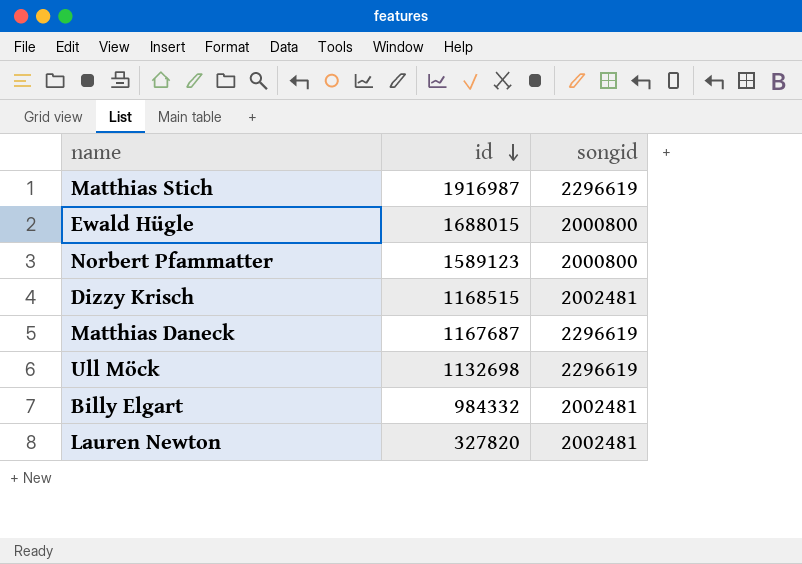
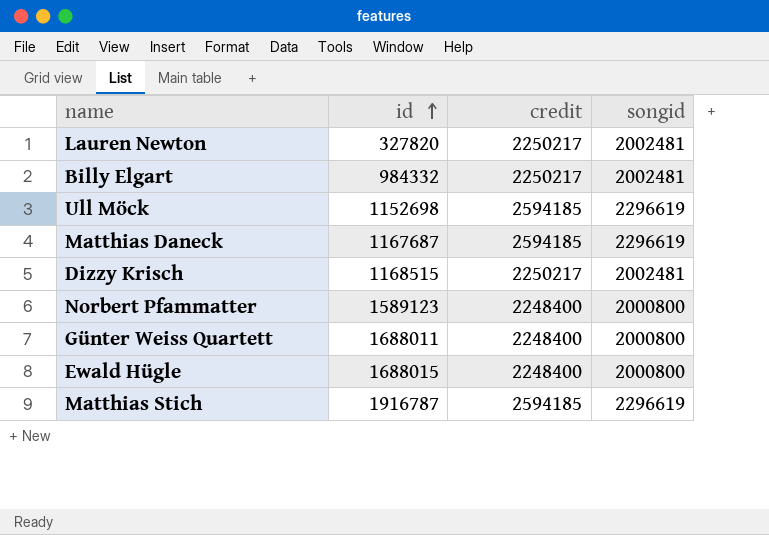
row order: id descending -> id ascending
column credit | position: none -> 3
Ull Möck | id: 1132698 -> 1152698
row Günter Weiss Quartett: none -> 1688011 | 2248400 | 2000800
Matthias Stich | id: 1916987 -> 1916787

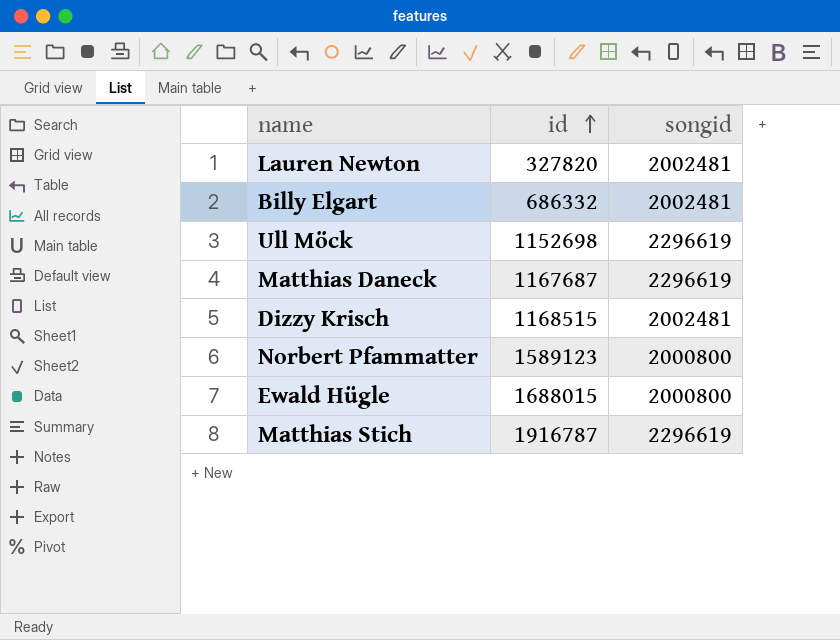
column credit | position: 3 -> none
row Günter Weiss Quartett: 1688011 | 2248400 | 2000800 -> none
Billy Elgart | id: 984332 -> 686332

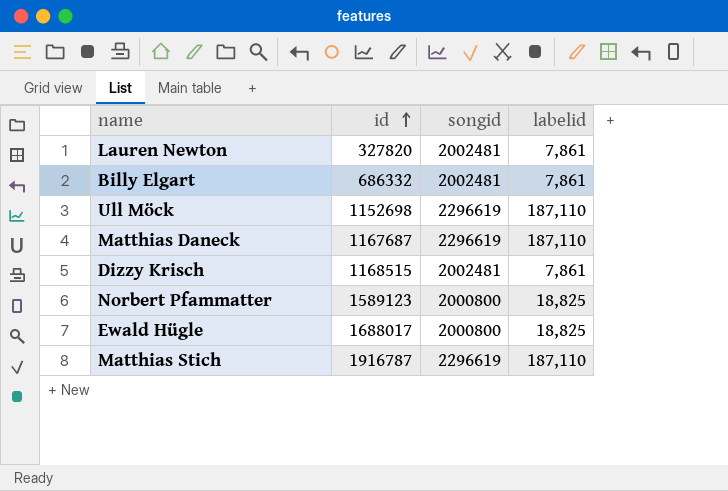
column labelid | position: none -> 4
Ewald Hügle | id: 1688015 -> 1688017

